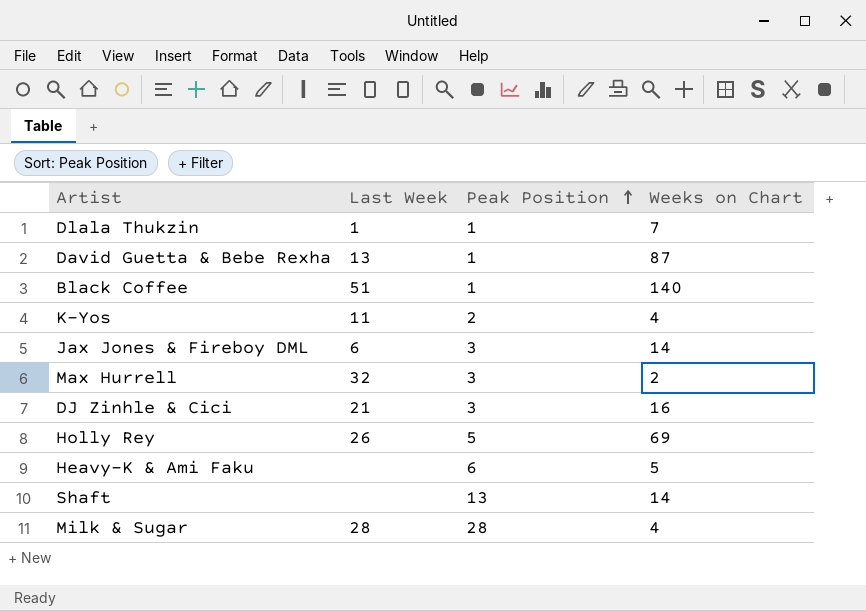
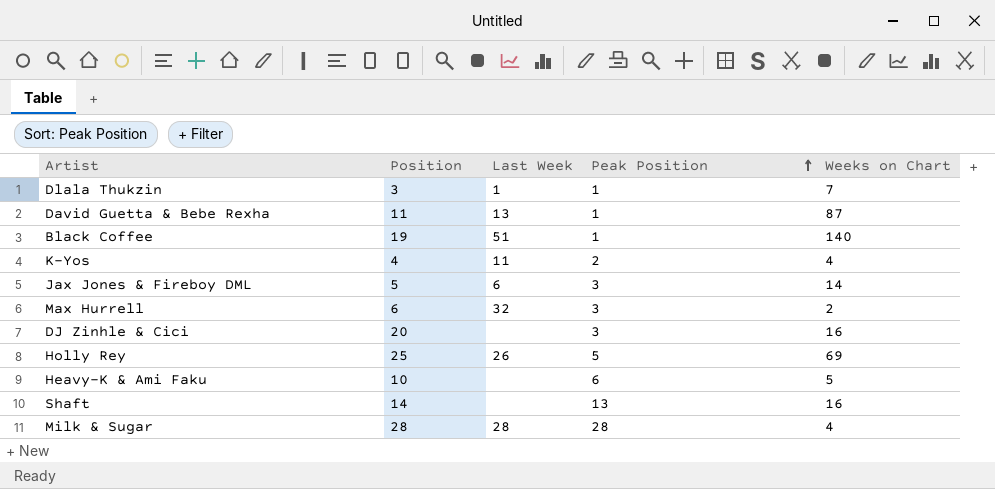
column Position | position: none -> 2
DJ Zinhle & Cici | Last Week: 21 -> none
Shaft | Weeks on Chart: 14 -> 16

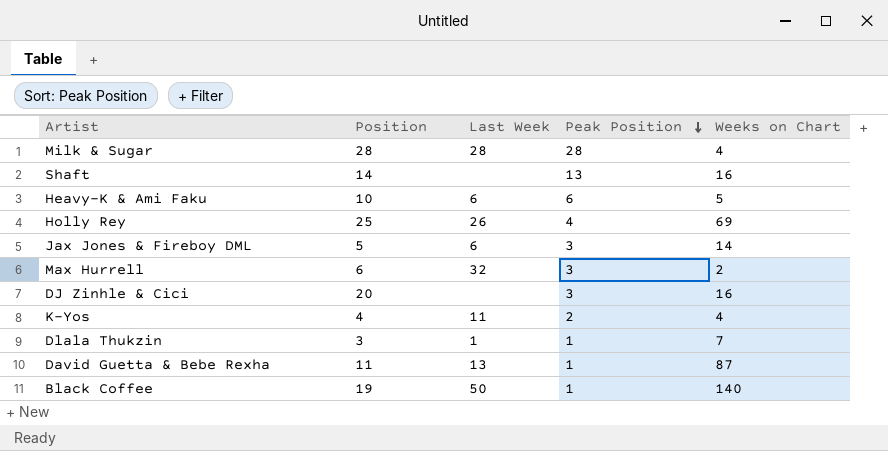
row order: Peak Position ascending -> Peak Position descending
Heavy-K & Ami Faku | Last Week: none -> 6
Holly Rey | Peak Position: 5 -> 4
Black Coffee | Last Week: 51 -> 50

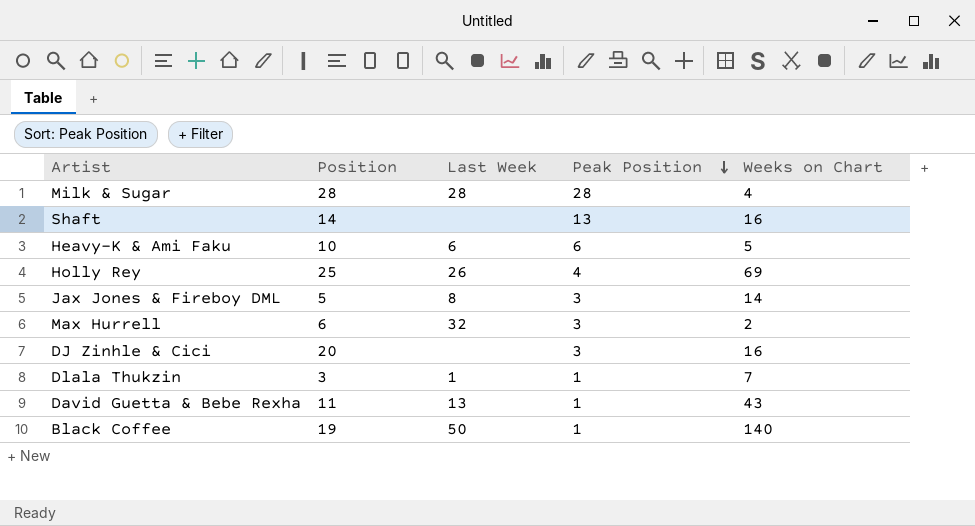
row K-Yos: 4 | 11 | 2 | 4 -> none
Jax Jones & Fireboy DML | Last Week: 6 -> 8
David Guetta & Bebe Rexha | Weeks on Chart: 87 -> 43

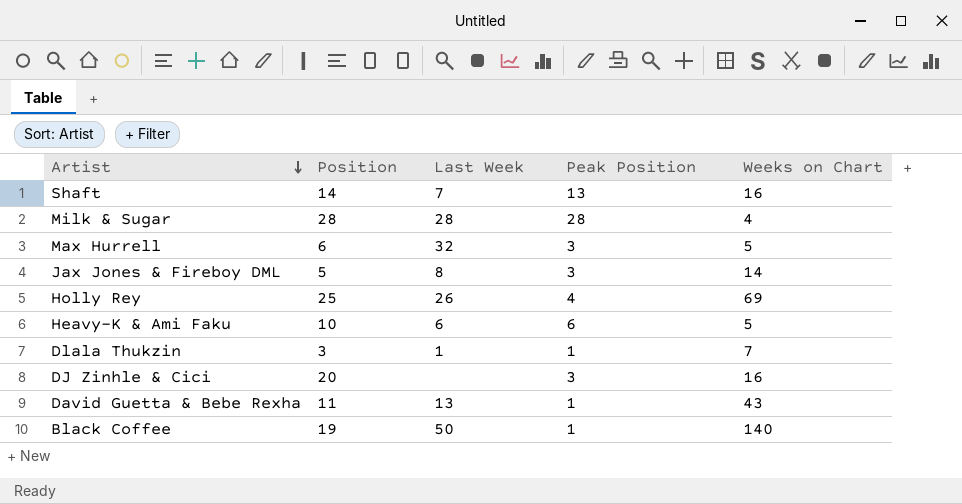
row order: Peak Position descending -> Artist descending
Shaft | Last Week: none -> 7
Max Hurrell | Weeks on Chart: 2 -> 5

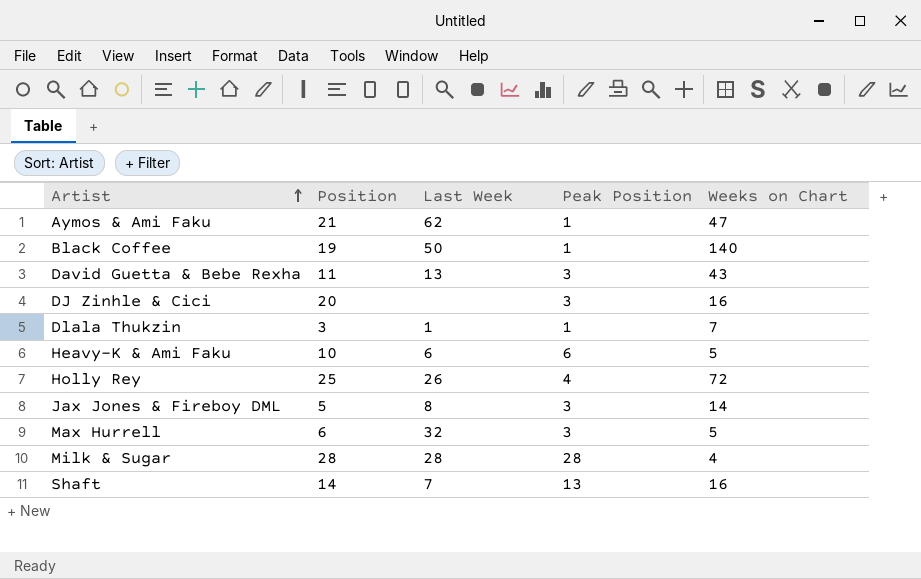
row order: Artist descending -> Artist ascending
row Aymos & Ami Faku: none -> 21 | 62 | 1 | 47
David Guetta & Bebe Rexha | Peak Position: 1 -> 3
Holly Rey | Weeks on Chart: 69 -> 72

